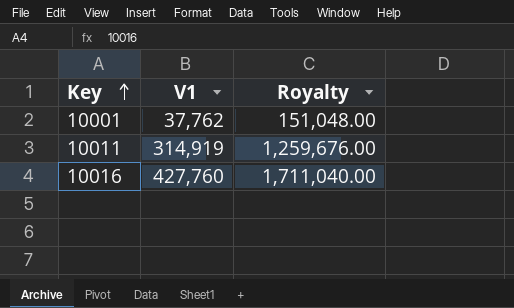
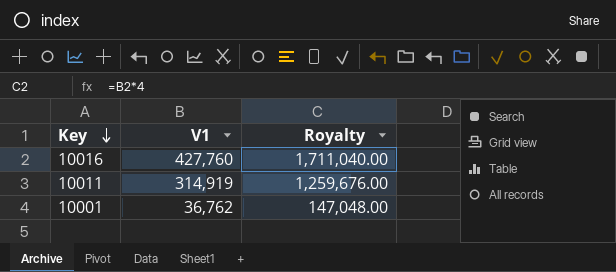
row order: Key ascending -> Key descending
10001 | V1: 37,762 -> 36,762
10001 | Royalty: 151,048.00 -> 147,048.00

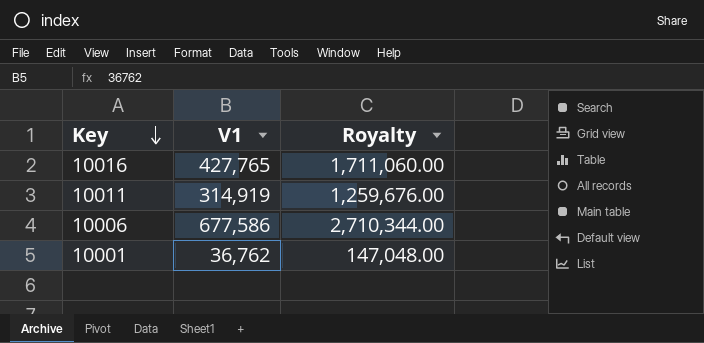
10016 | V1: 427,760 -> 427,765
10016 | Royalty: 1,711,040.00 -> 1,711,060.00
row 10006: none -> 677,586 | 2,710,344.00

